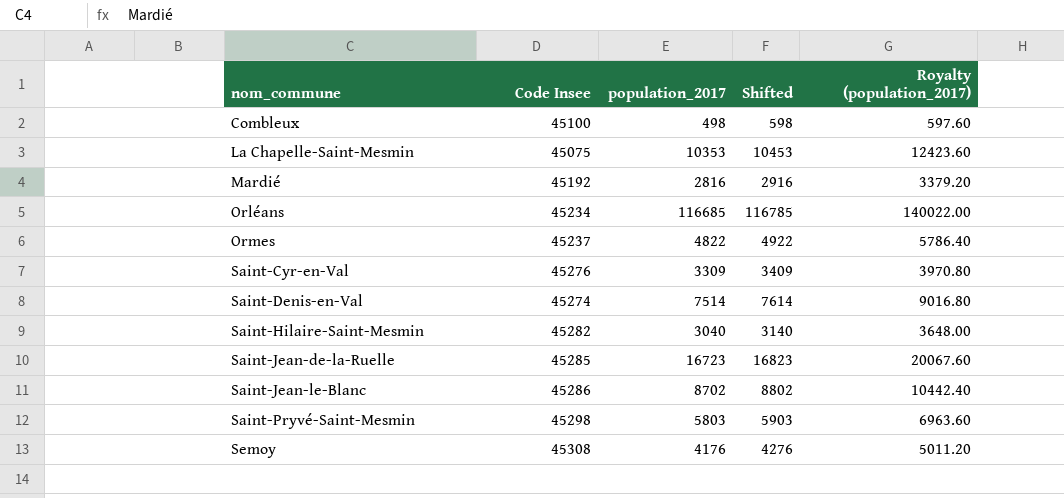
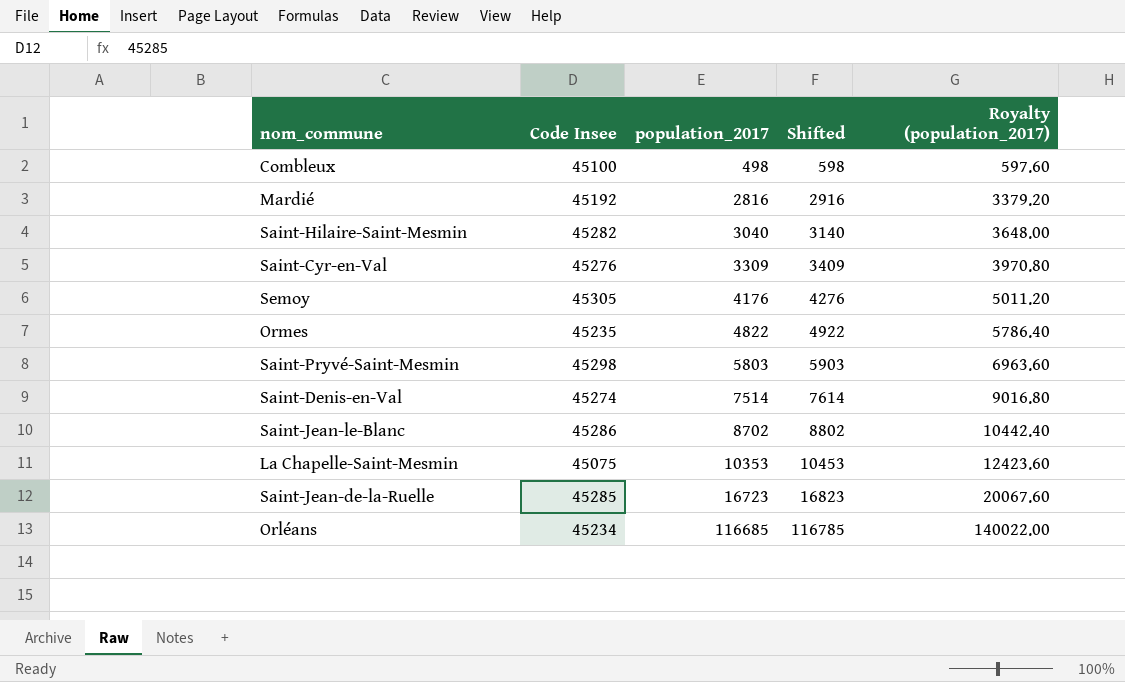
row order: nom_commune ascending -> population_2017 ascending
Semoy | Code Insee: 45308 -> 45305
Ormes | Code Insee: 45237 -> 45235

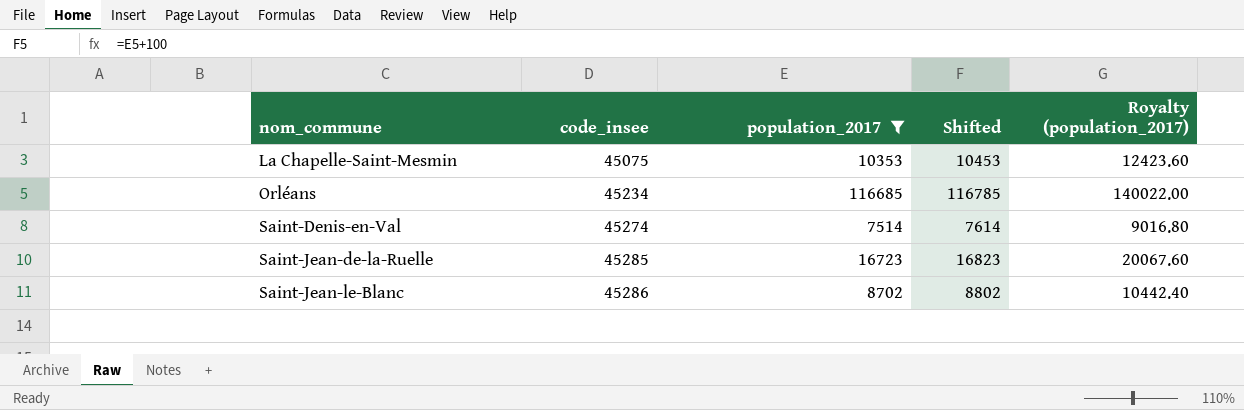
filter: none -> population_2017 >= 7514
row order: population_2017 ascending -> nom_commune ascending
column name: Code Insee -> code_insee

